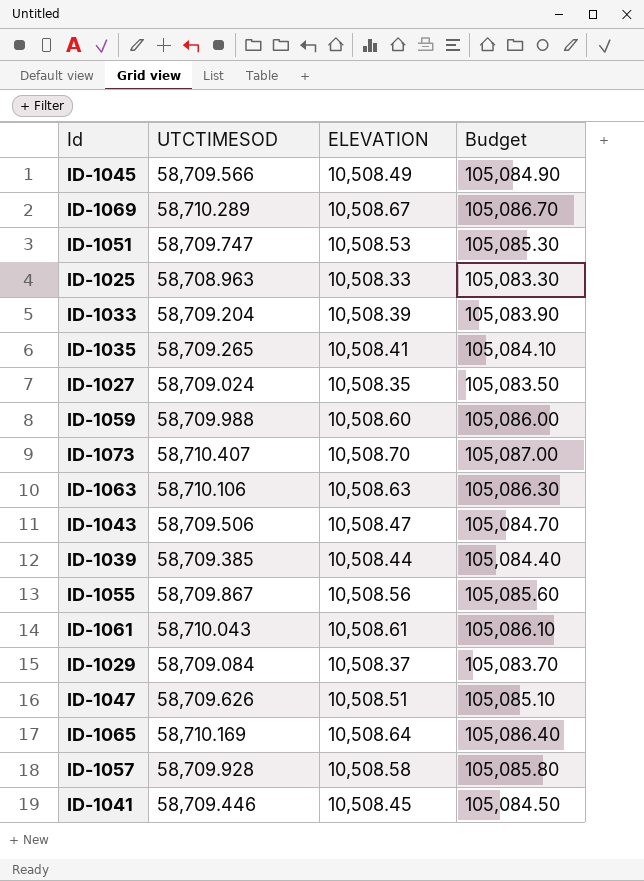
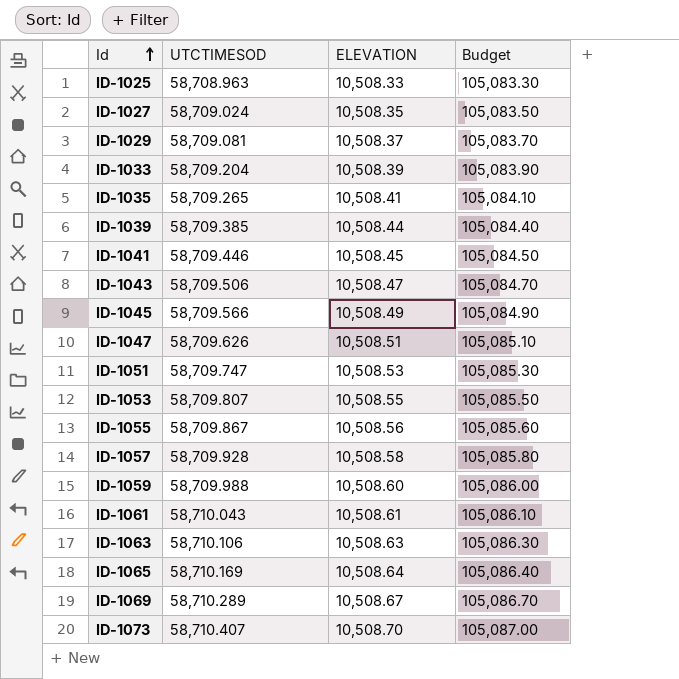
row order: none -> Id ascending
ID-1029 | UTCTIMESOD: 58,709.084 -> 58,709.081
row ID-1053: none -> 58,709.807 | 10,508.55 | 105,085.50

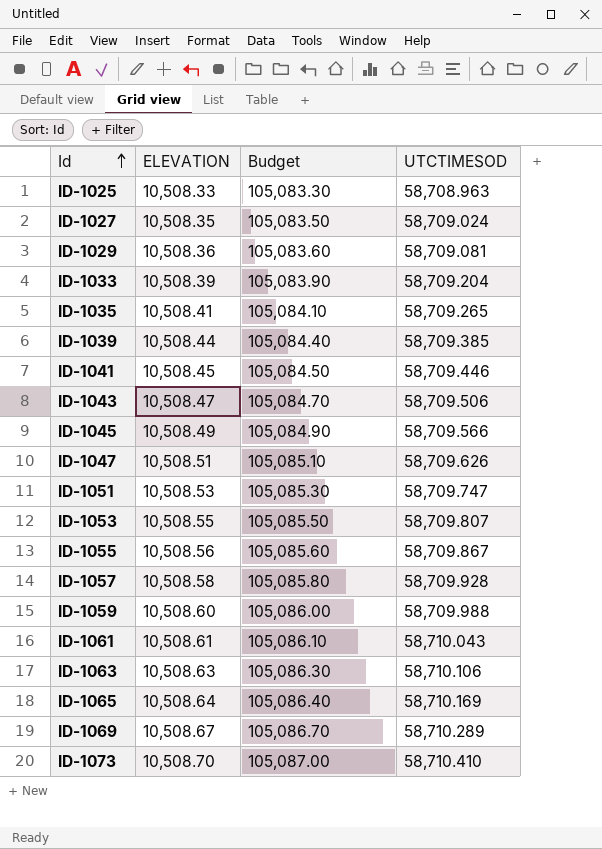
column UTCTIMESOD | position: 2 -> 4
ID-1029 | ELEVATION: 10,508.37 -> 10,508.36
ID-1029 | Budget: 105,083.70 -> 105,083.60
ID-1073 | UTCTIMESOD: 58,710.407 -> 58,710.410

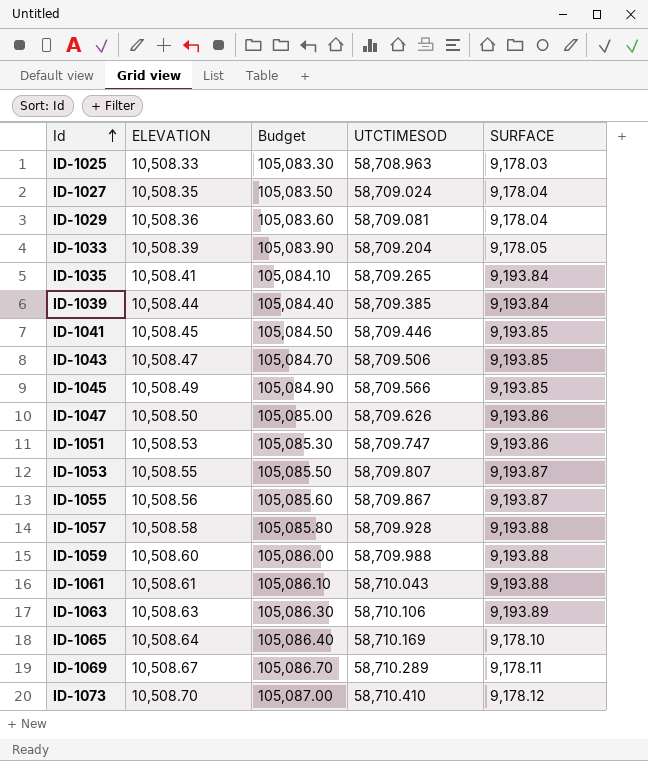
column SURFACE | position: none -> 5
ID-1047 | ELEVATION: 10,508.51 -> 10,508.50
ID-1047 | Budget: 105,085.10 -> 105,085.00

